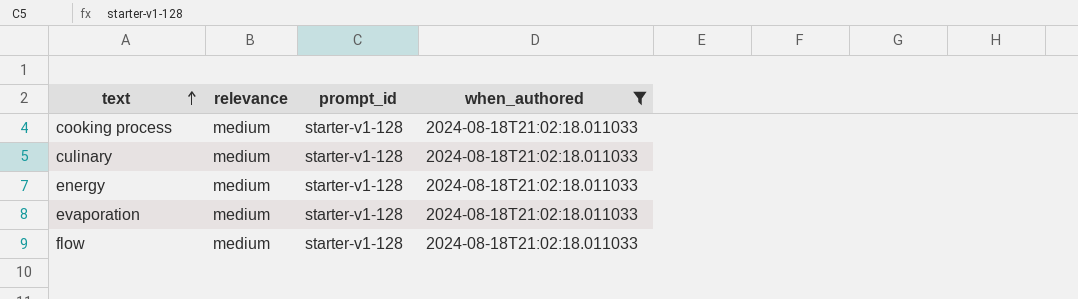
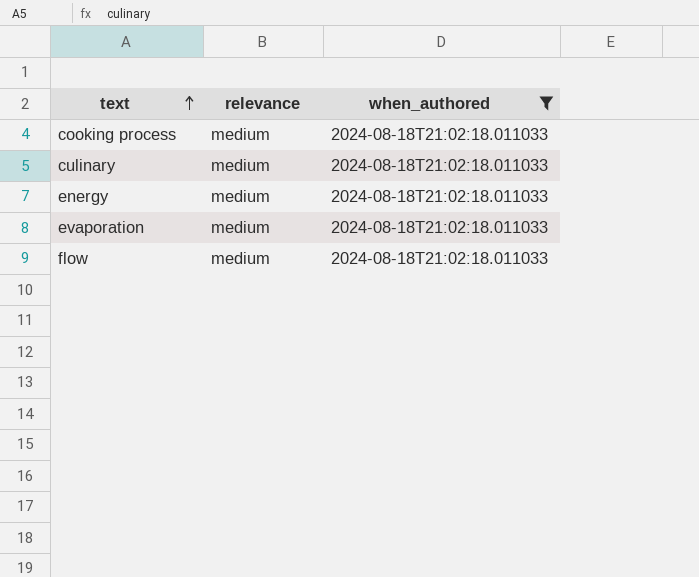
column prompt_id | position: 3 -> none

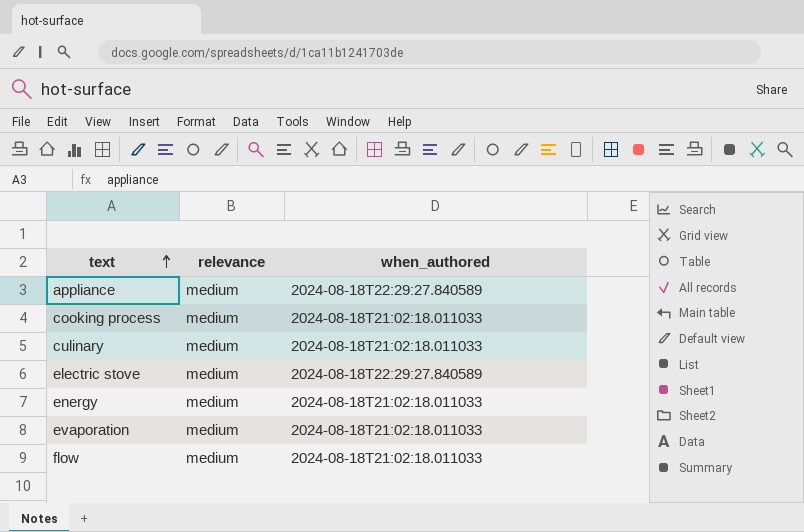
filter: when_authored = 2024-08-18T21:02:18.011033 -> none

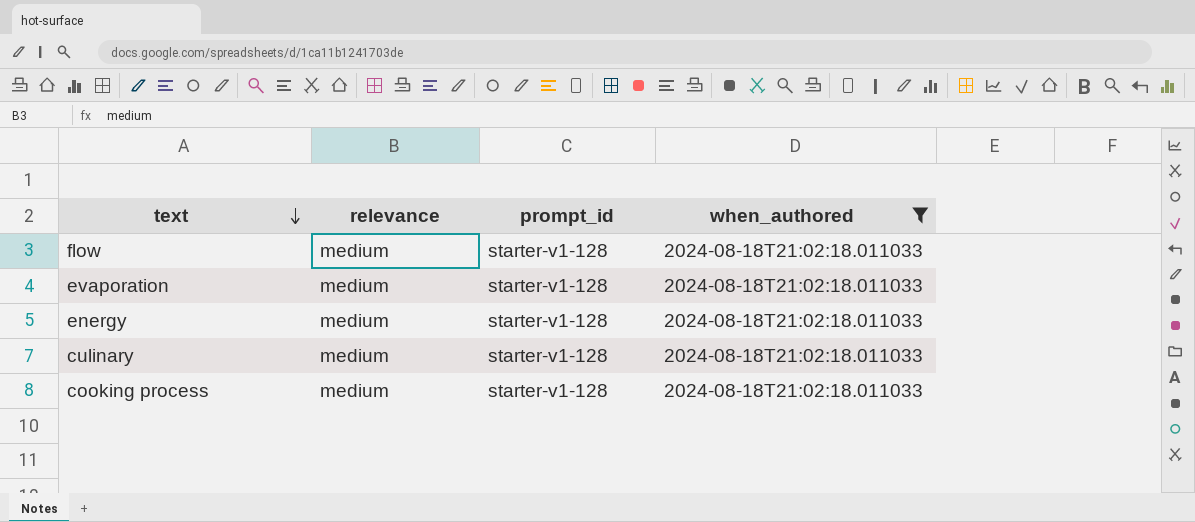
filter: none -> when_authored = 2024-08-18T21:02:18.011033
row order: text ascending -> text descending
column prompt_id | position: none -> 3

